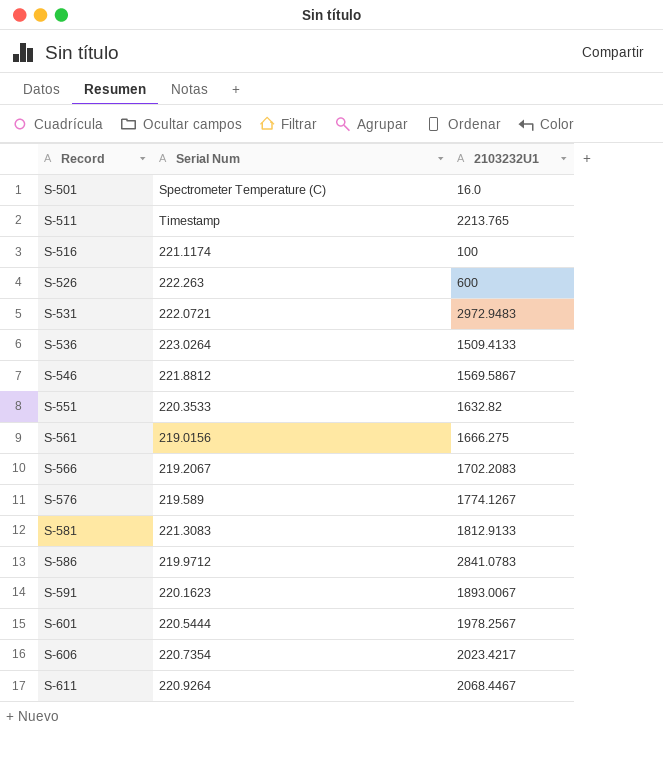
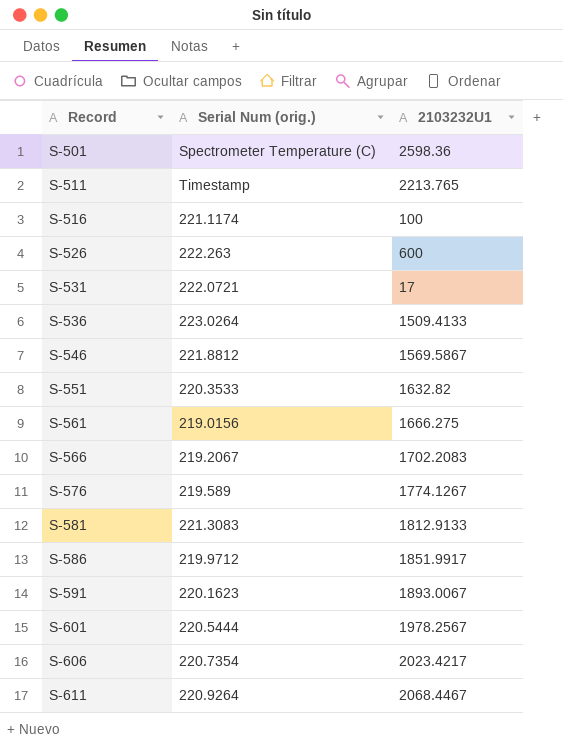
column name: Serial Num -> Serial Num (orig.)
S-501 | 2103232U1: 16.0 -> 2598.36
S-531 | 2103232U1: 2972.9483 -> 17
S-586 | 2103232U1: 2841.0783 -> 1851.9917

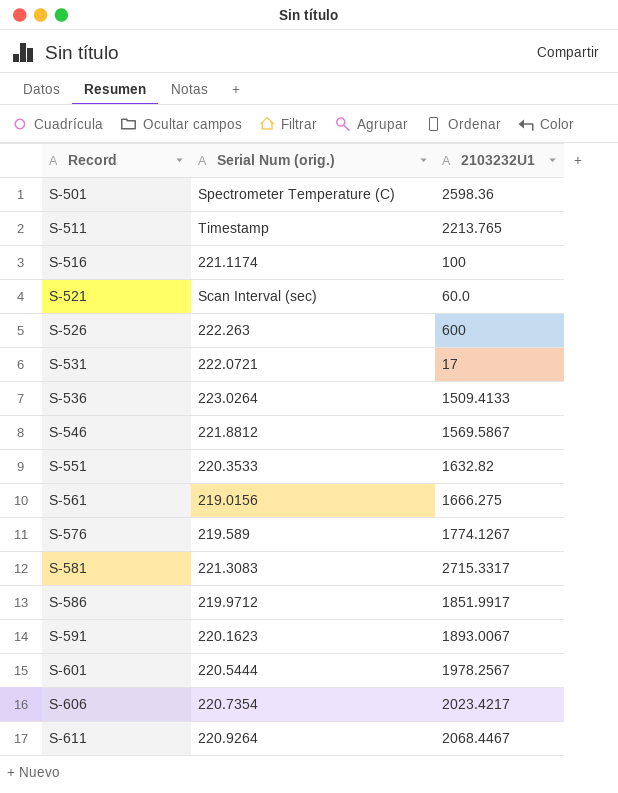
row S-566: 219.2067 | 1702.2083 -> none
row S-521: none -> Scan Interval (sec) | 60.0
S-581 | 2103232U1: 1812.9133 -> 2715.3317

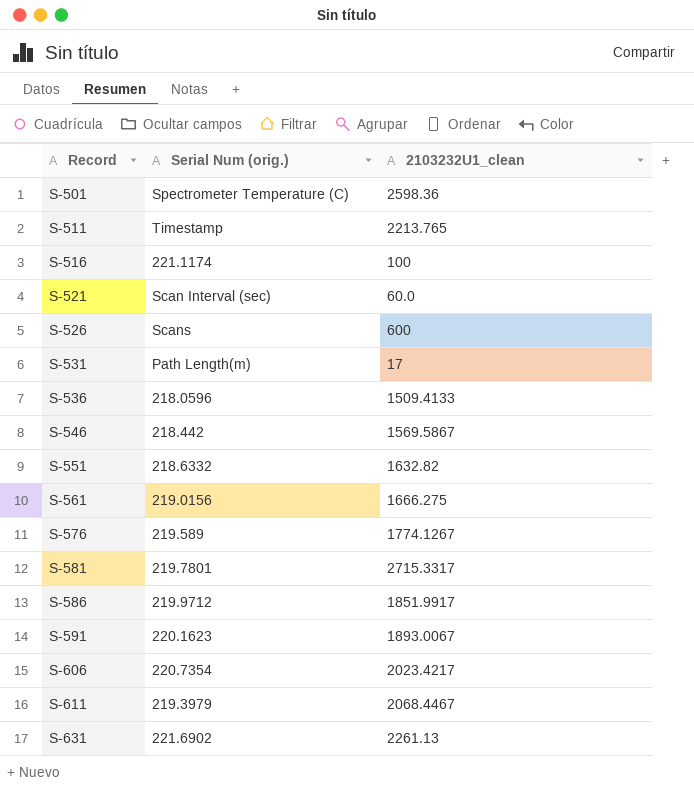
column name: 2103232U1 -> 2103232U1_clean
row S-601: 220.5444 | 1978.2567 -> none
S-526 | Serial Num (orig.): 222.263 -> Scans
S-531 | Serial Num (orig.): 222.0721 -> Path Length(m)
S-536 | Serial Num (orig.): 223.0264 -> 218.0596
S-546 | Serial Num (orig.): 221.8812 -> 218.442
S-551 | Serial Num (orig.): 220.3533 -> 218.6332
S-581 | Serial Num (orig.): 221.3083 -> 219.7801
S-611 | Serial Num (orig.): 220.9264 -> 219.3979
row S-631: none -> 221.6902 | 2261.13

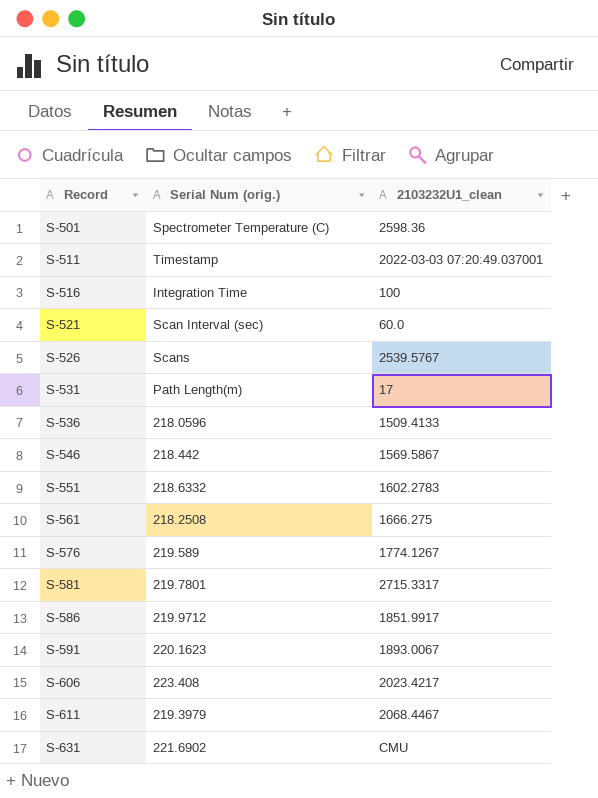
S-511 | 2103232U1_clean: 2213.765 -> 2022-03-03 07:20:49.037001
S-516 | Serial Num (orig.): 221.1174 -> Integration Time
S-526 | 2103232U1_clean: 600 -> 2539.5767
S-551 | 2103232U1_clean: 1632.82 -> 1602.2783
S-561 | Serial Num (orig.): 219.0156 -> 218.2508
S-606 | Serial Num (orig.): 220.7354 -> 223.408
S-631 | 2103232U1_clean: 2261.13 -> CMU

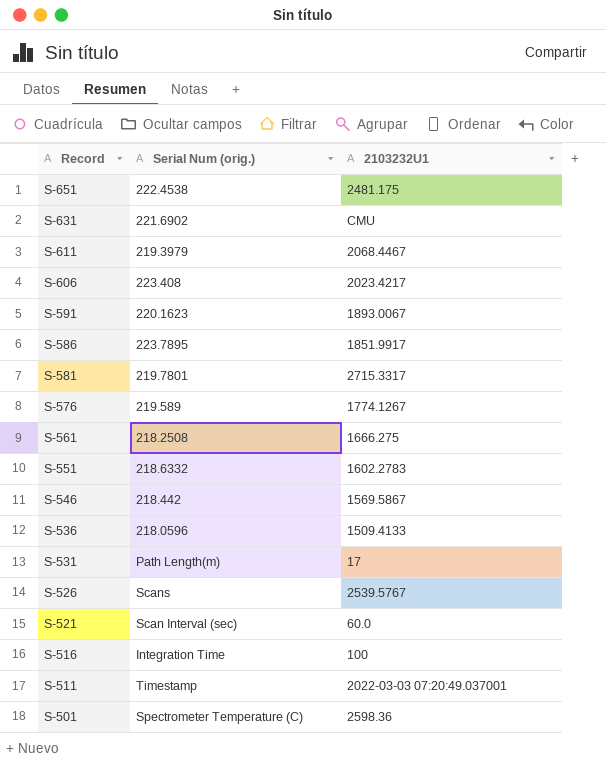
row order: Record ascending -> Record descending
column name: 2103232U1_clean -> 2103232U1
row S-651: none -> 222.4538 | 2481.175
S-586 | Serial Num (orig.): 219.9712 -> 223.7895

